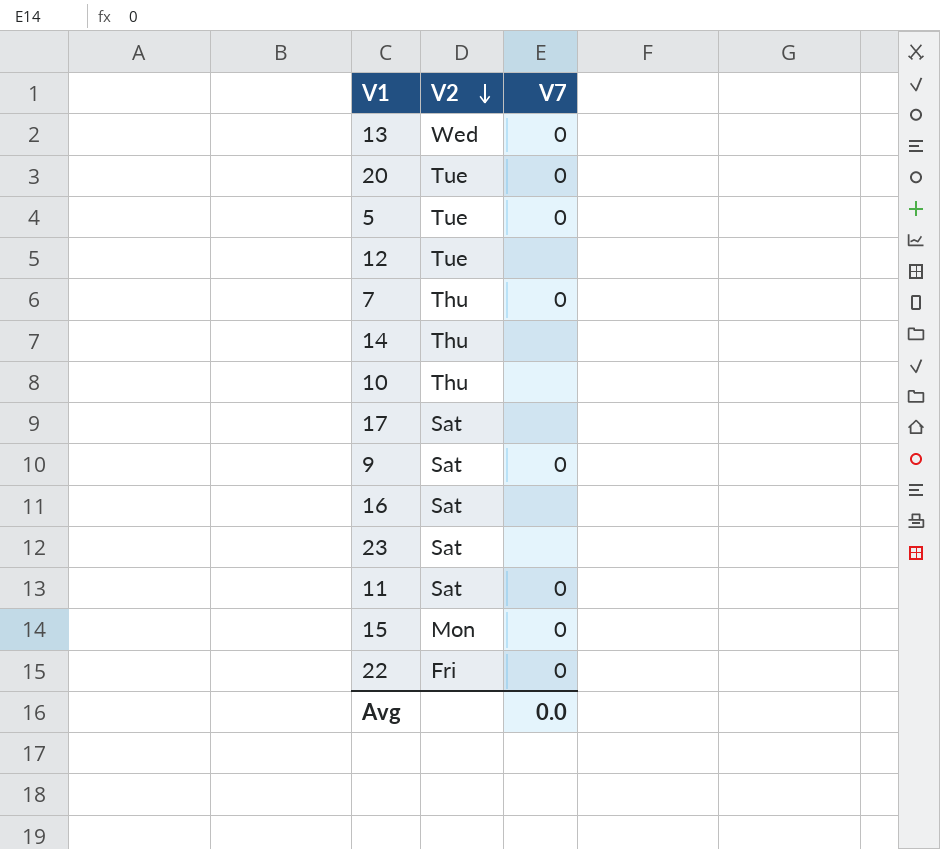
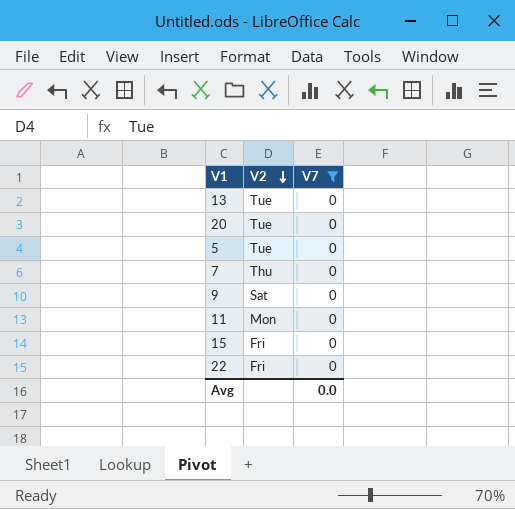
filter: none -> V7 = 0
13 | V2: Wed -> Tue
11 | V2: Sat -> Mon
15 | V2: Mon -> Fri

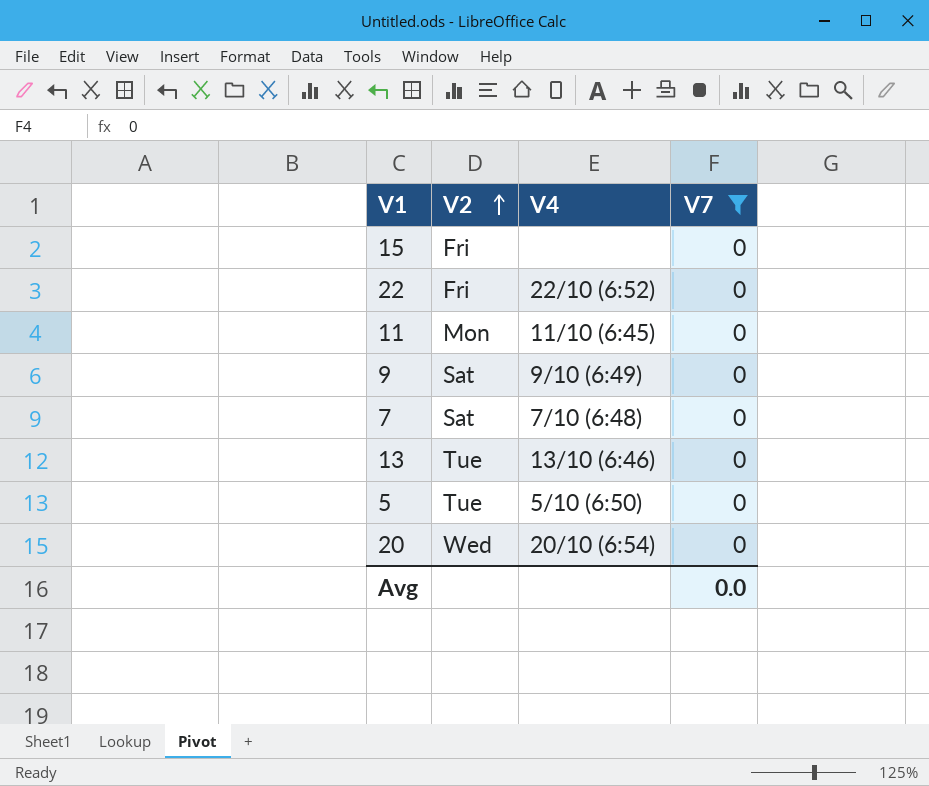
row order: V2 descending -> V2 ascending
column V4 | position: none -> 3
7 | V2: Thu -> Sat
20 | V2: Tue -> Wed

